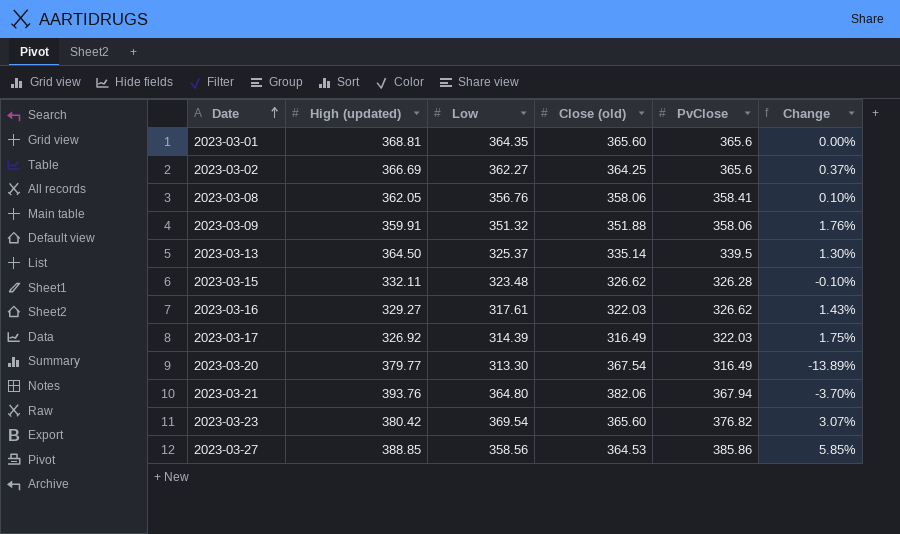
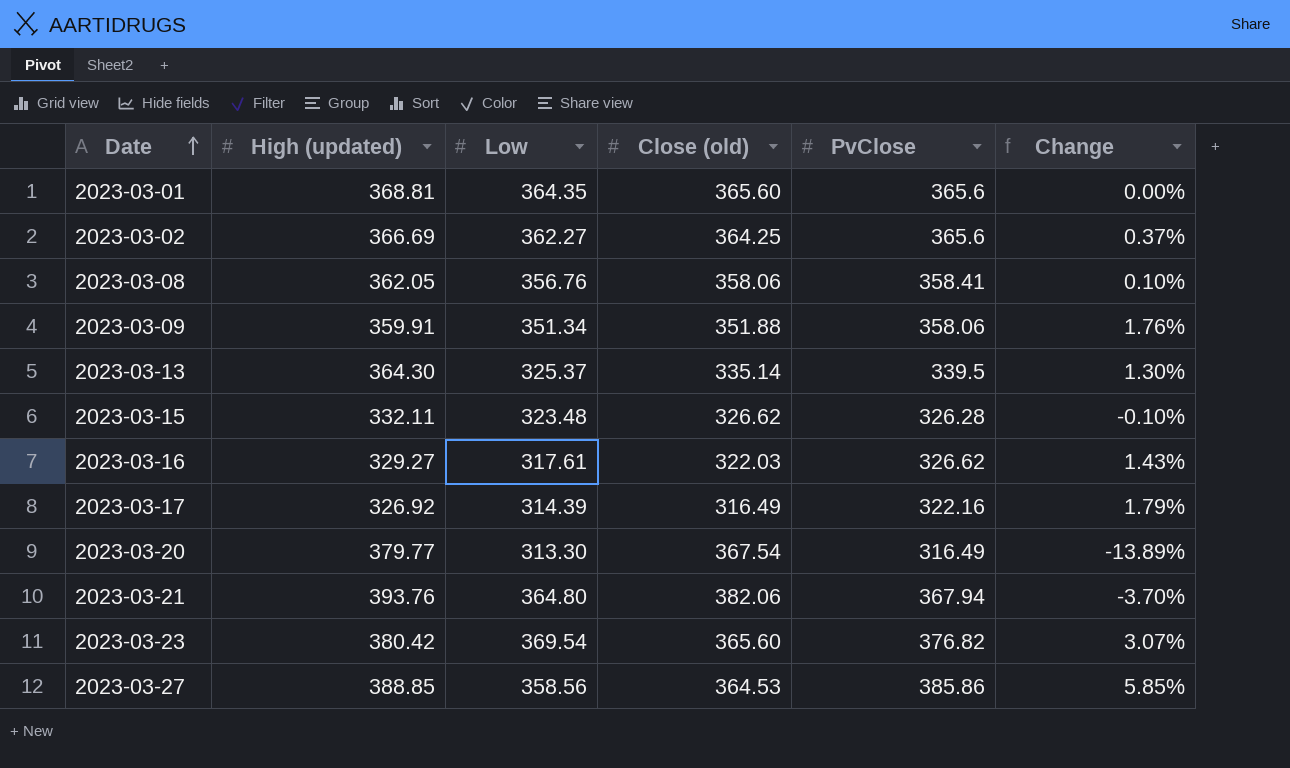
2023-03-09 | Low: 351.32 -> 351.34
2023-03-13 | High (updated): 364.50 -> 364.30
2023-03-17 | PvClose: 322.03 -> 322.16
2023-03-17 | Change: 1.75% -> 1.79%

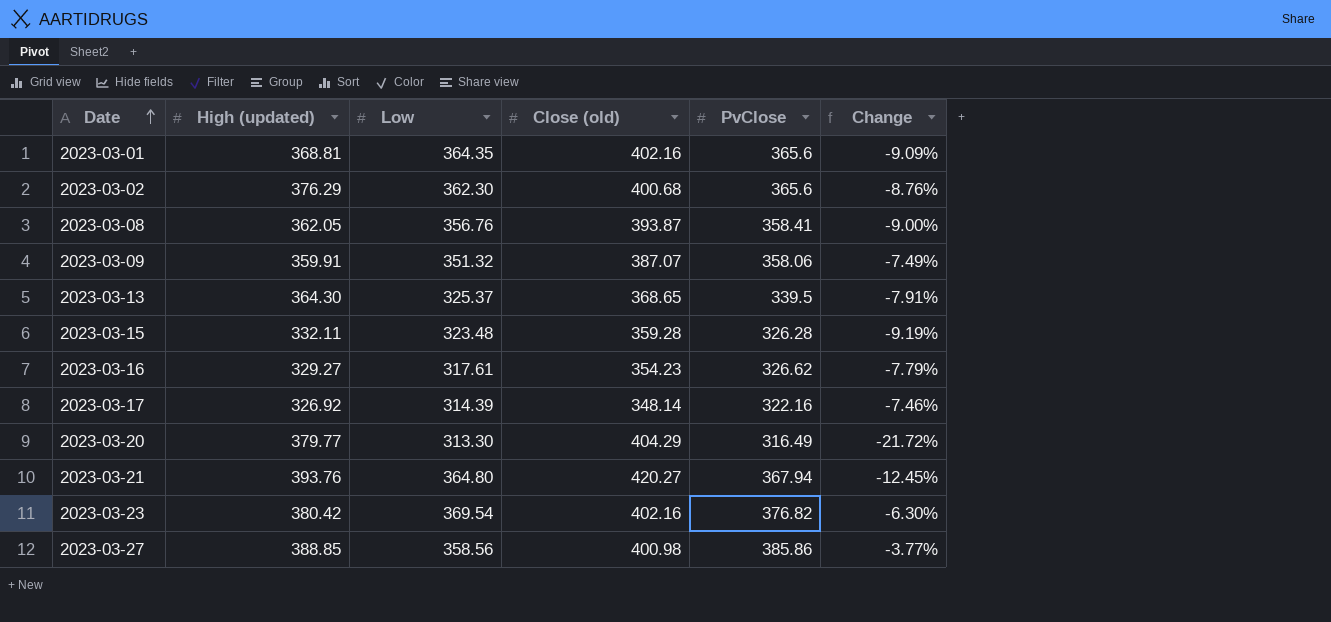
2023-03-01 | Close (old): 365.60 -> 402.16
2023-03-01 | Change: 0.00% -> -9.09%
2023-03-02 | High (updated): 366.69 -> 376.29
2023-03-02 | Low: 362.27 -> 362.30
2023-03-02 | Close (old): 364.25 -> 400.68
2023-03-02 | Change: 0.37% -> -8.76%
2023-03-08 | Close (old): 358.06 -> 393.87
2023-03-08 | Change: 0.10% -> -9.00%
2023-03-09 | Low: 351.34 -> 351.32
2023-03-09 | Close (old): 351.88 -> 387.07
2023-03-09 | Change: 1.76% -> -7.49%
2023-03-13 | Close (old): 335.14 -> 368.65
2023-03-13 | Change: 1.30% -> -7.91%
2023-03-15 | Close (old): 326.62 -> 359.28
2023-03-15 | Change: -0.10% -> -9.19%
2023-03-16 | Close (old): 322.03 -> 354.23
2023-03-16 | Change: 1.43% -> -7.79%
2023-03-17 | Close (old): 316.49 -> 348.14
2023-03-17 | Change: 1.79% -> -7.46%
2023-03-20 | Close (old): 367.54 -> 404.29
2023-03-20 | Change: -13.89% -> -21.72%
2023-03-21 | Close (old): 382.06 -> 420.27
2023-03-21 | Change: -3.70% -> -12.45%
2023-03-23 | Close (old): 365.60 -> 402.16
2023-03-23 | Change: 3.07% -> -6.30%
2023-03-27 | Close (old): 364.53 -> 400.98
2023-03-27 | Change: 5.85% -> -3.77%

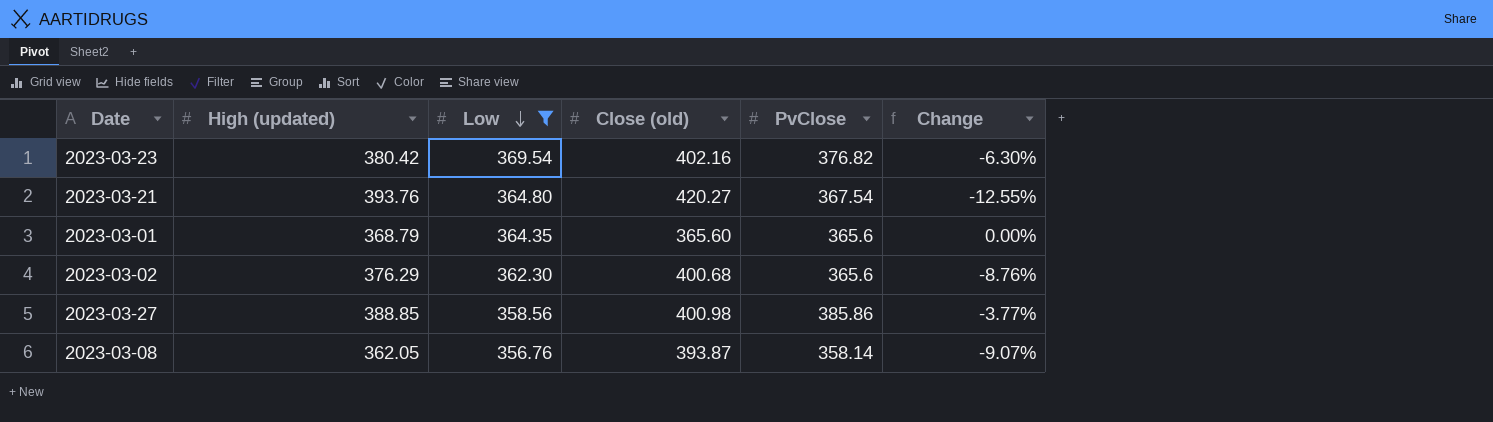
filter: none -> Low >= 356.76
row order: Date ascending -> Low descending
2023-03-21 | PvClose: 367.94 -> 367.54
2023-03-21 | Change: -12.45% -> -12.55%
2023-03-01 | High (updated): 368.81 -> 368.79
2023-03-01 | Close (old): 402.16 -> 365.60
2023-03-01 | Change: -9.09% -> 0.00%
2023-03-08 | PvClose: 358.41 -> 358.14
2023-03-08 | Change: -9.00% -> -9.07%

